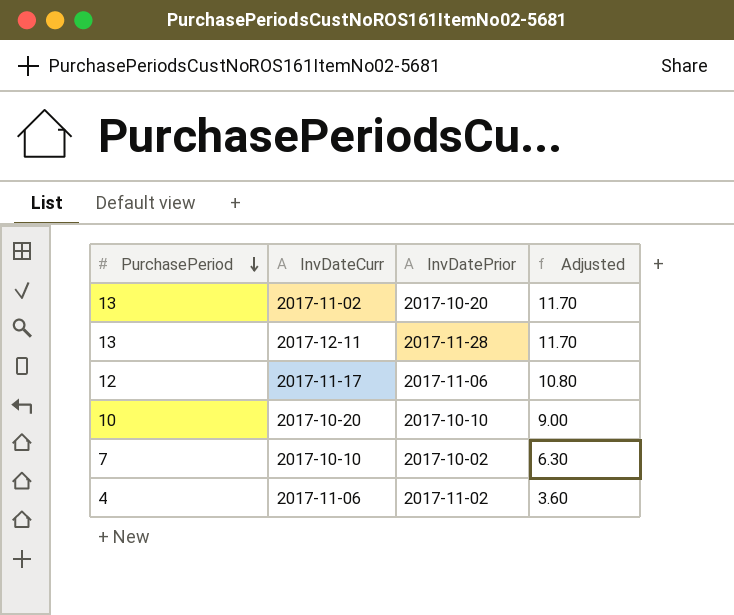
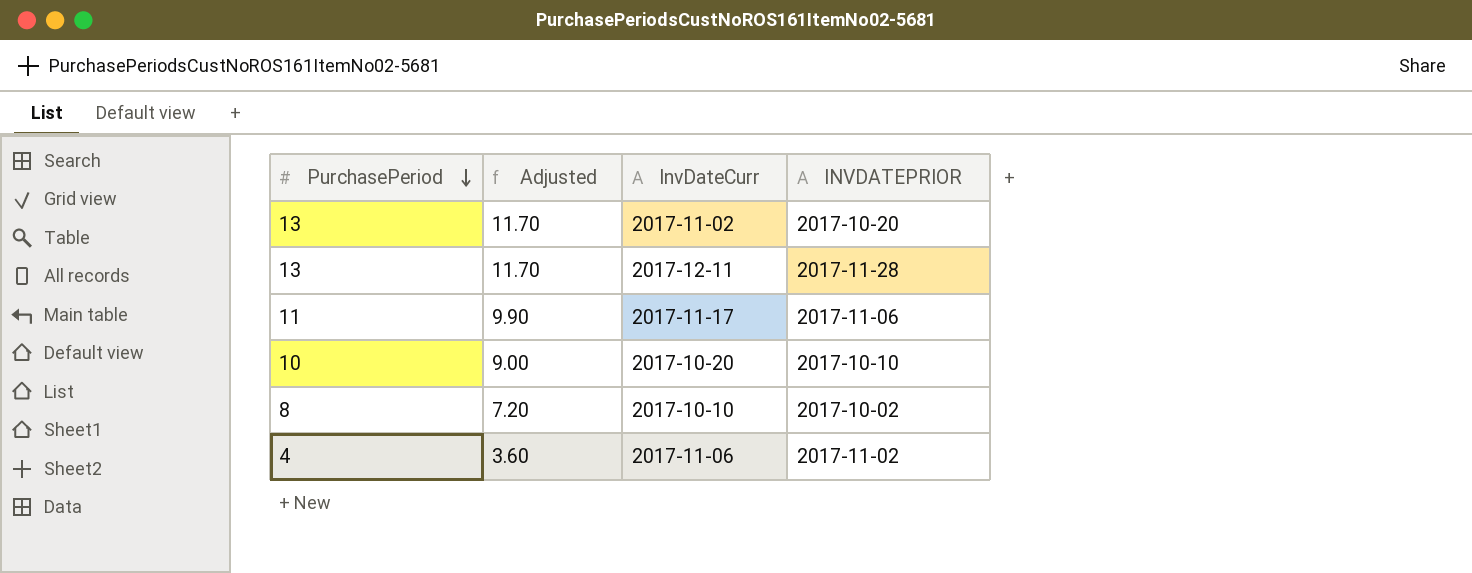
column Adjusted | position: 4 -> 2
column name: InvDatePrior -> INVDATEPRIOR
2017-11-17 | PurchasePeriod: 12 -> 11
2017-11-17 | Adjusted: 10.80 -> 9.90
2017-10-10 | PurchasePeriod: 7 -> 8
2017-10-10 | Adjusted: 6.30 -> 7.20

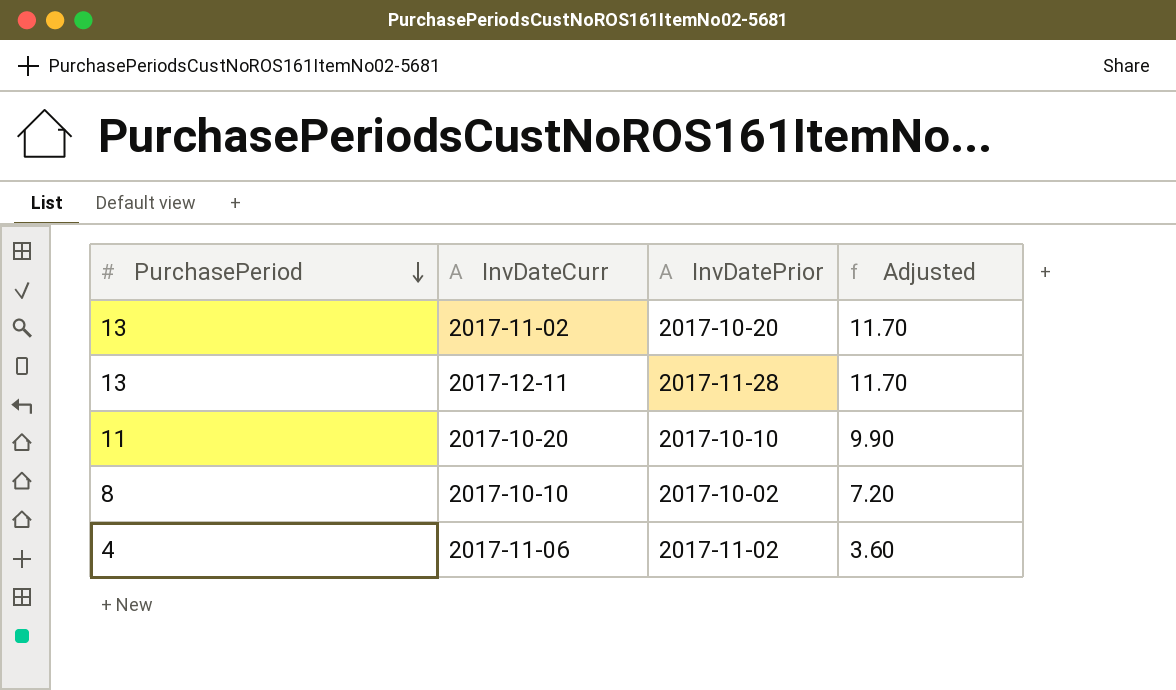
column name: INVDATEPRIOR -> InvDatePrior
column Adjusted | position: 2 -> 4
row 2017-11-17: 11 | 9.90 | 2017-11-06 -> none
2017-10-20 | PurchasePeriod: 10 -> 11
2017-10-20 | Adjusted: 9.00 -> 9.90

